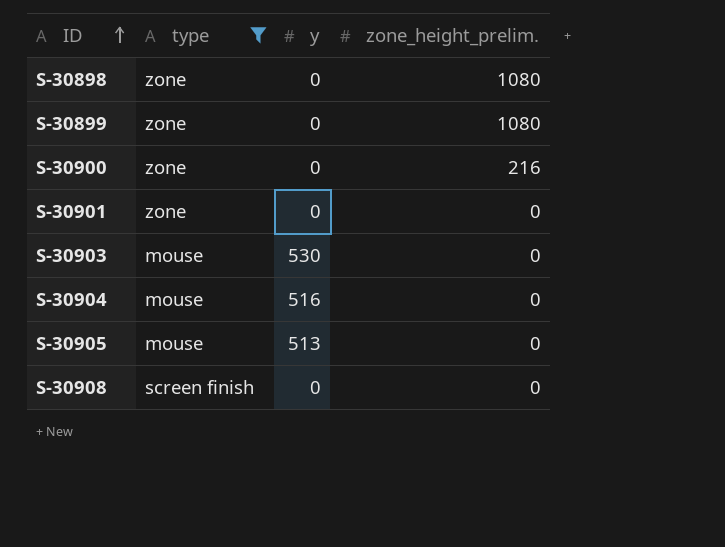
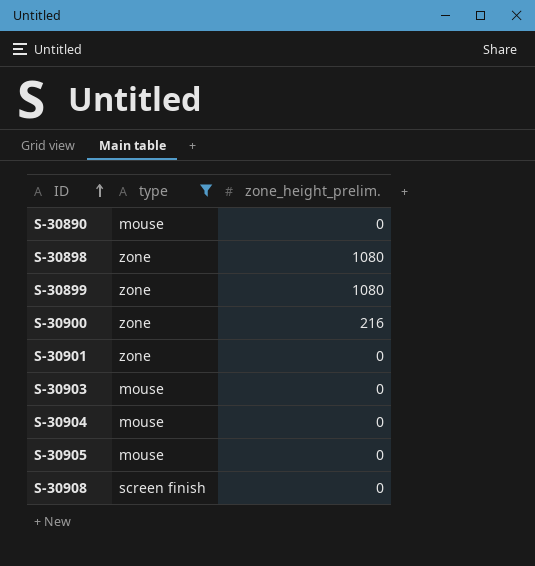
column y | position: 3 -> none
row S-30890: none -> mouse | 0

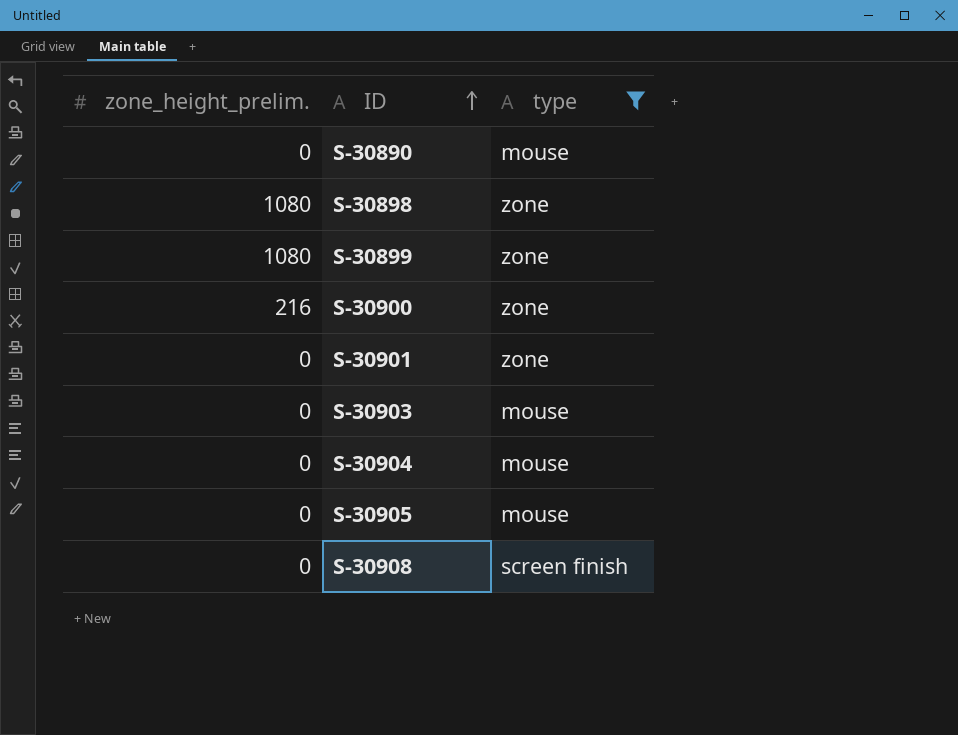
column zone_height_prelim. | position: 3 -> 1

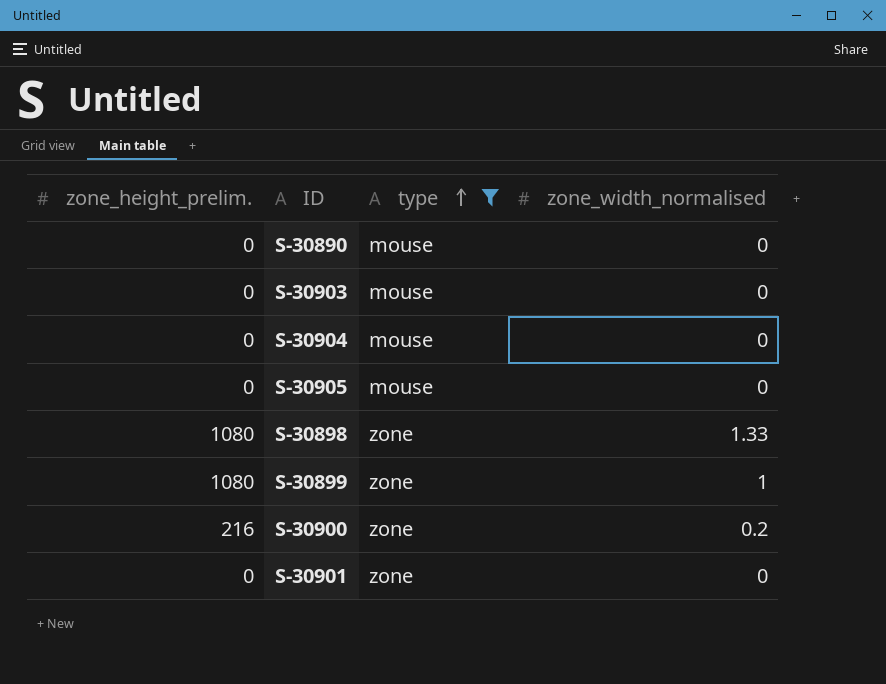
row order: ID ascending -> type ascending
column zone_width_normalised | position: none -> 4
row S-30908: 0 | screen finish -> none

